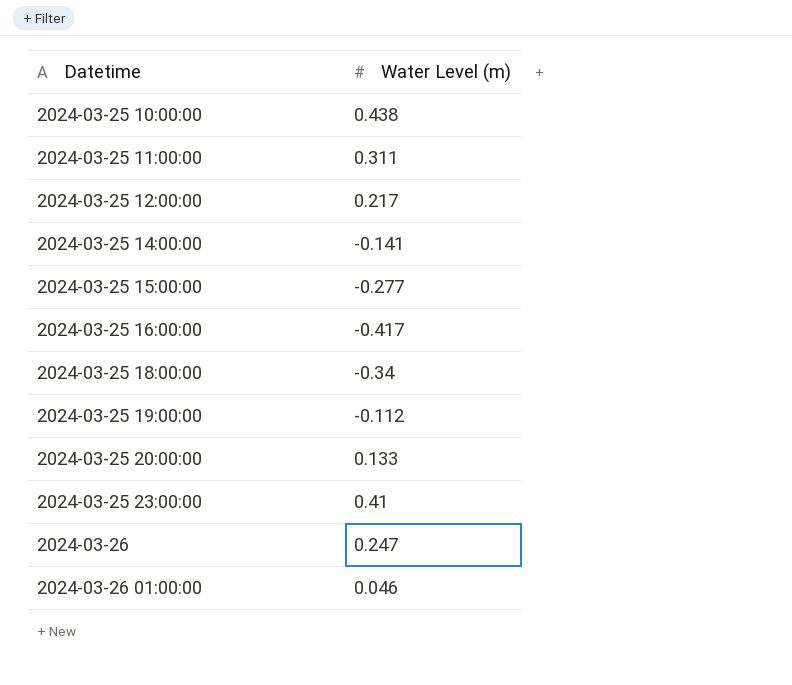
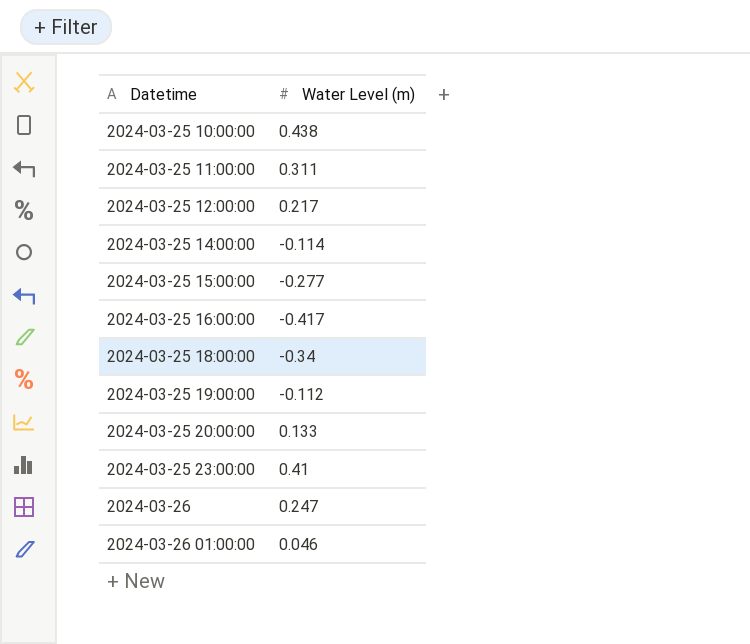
2024-03-25 14:00:00 | Water Level (m): -0.141 -> -0.114

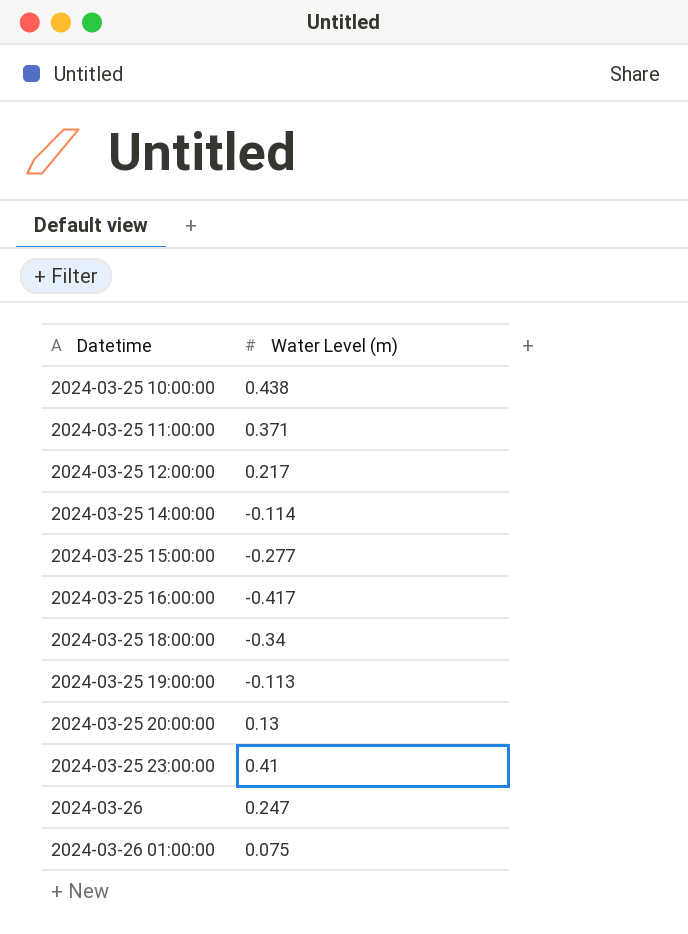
2024-03-25 11:00:00 | Water Level (m): 0.311 -> 0.371
2024-03-25 19:00:00 | Water Level (m): -0.112 -> -0.113
2024-03-25 20:00:00 | Water Level (m): 0.133 -> 0.13
2024-03-26 01:00:00 | Water Level (m): 0.046 -> 0.075

